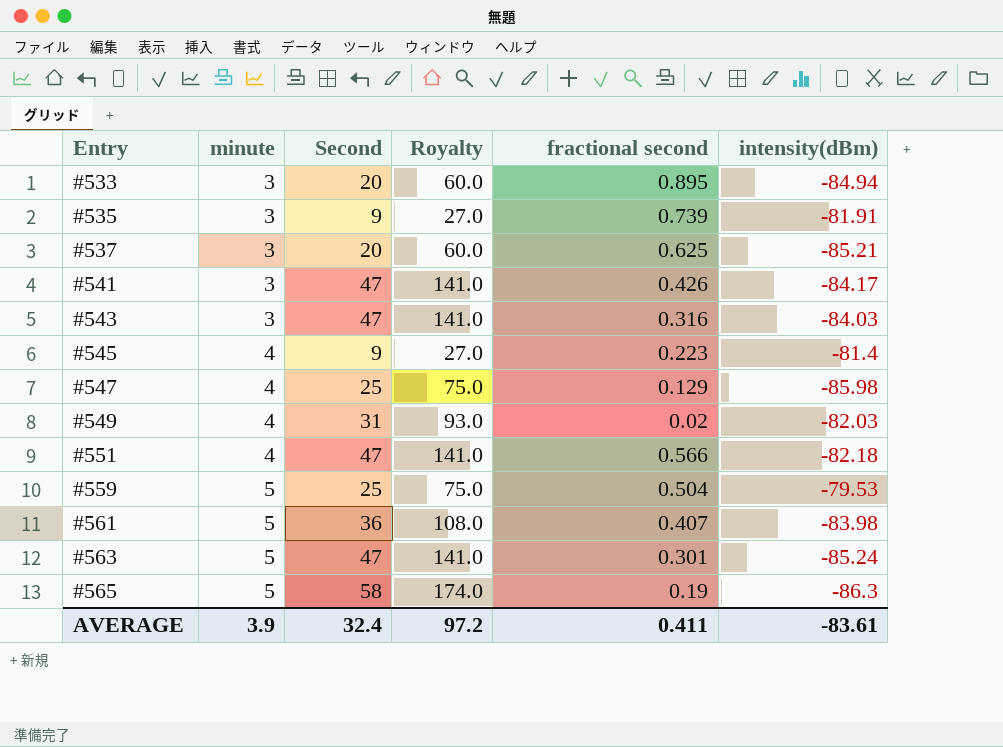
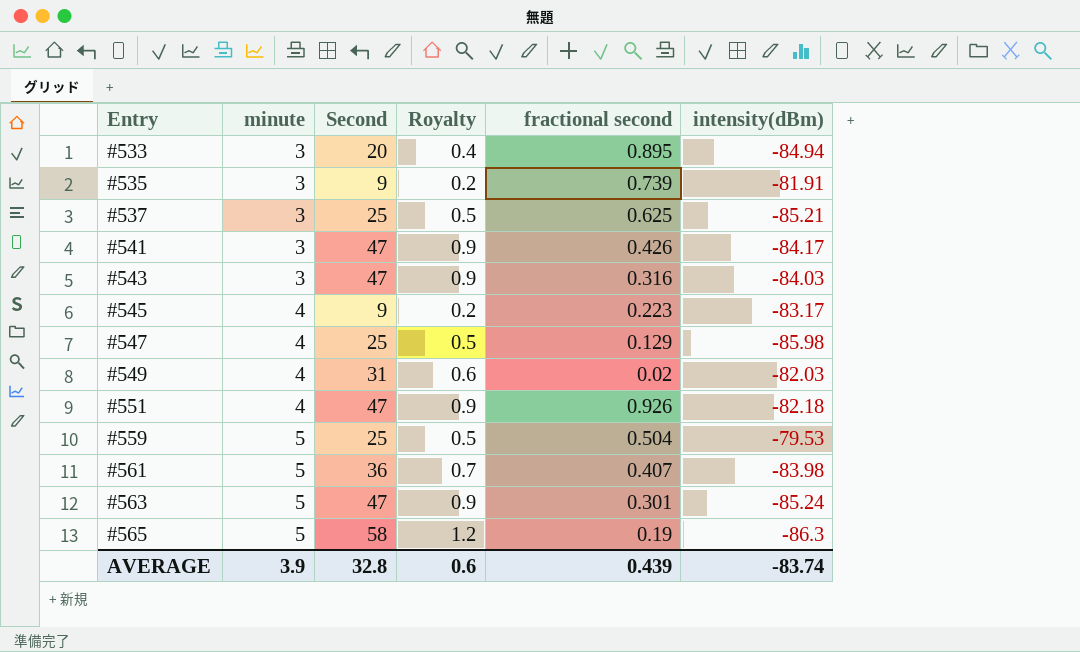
column Royalty | formula: [Second] * 3 -> [Second] * 0.02
#537 | Second: 20 -> 25
#545 | intensity(dBm): -81.4 -> -83.17
#551 | fractional second: 0.566 -> 0.926
AVERAGE | Second: 32.4 -> 32.8
AVERAGE | Royalty: 97.2 -> 0.6
AVERAGE | fractional second: 0.411 -> 0.439
AVERAGE | intensity(dBm): -83.61 -> -83.74

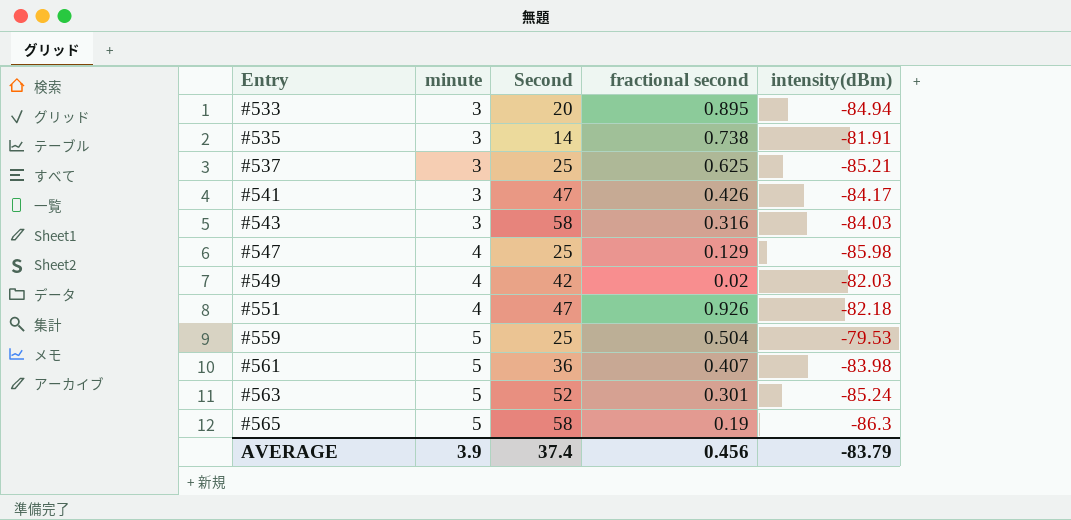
column Royalty | formula: [Second] * 0.02 -> none
row #545: 4 | 9 | 0.2 | 0.223 | -83.17 -> none
#535 | Second: 9 -> 14
#535 | fractional second: 0.739 -> 0.738
#543 | Second: 47 -> 58
#549 | Second: 31 -> 42
#563 | Second: 47 -> 52
AVERAGE | Second: 32.8 -> 37.4
AVERAGE | fractional second: 0.439 -> 0.456
AVERAGE | intensity(dBm): -83.74 -> -83.79

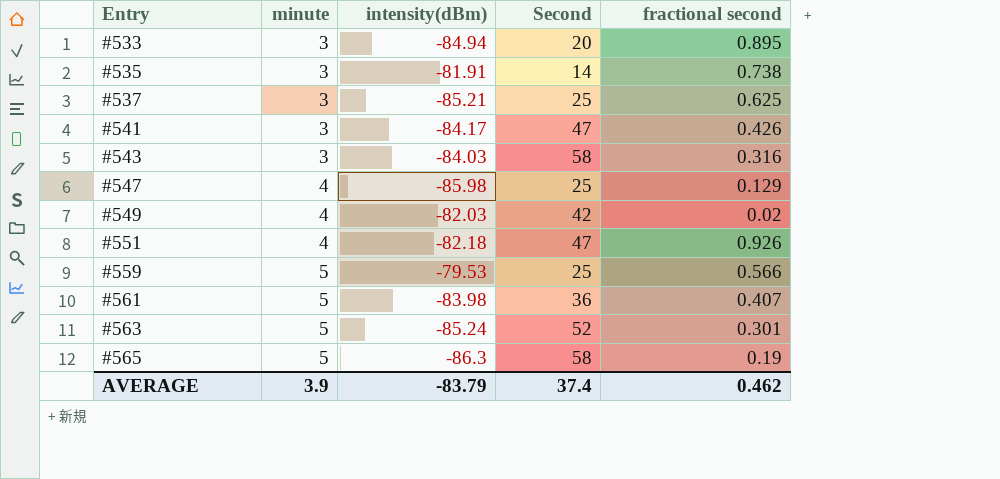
column intensity(dBm) | position: 5 -> 3
#559 | fractional second: 0.504 -> 0.566
AVERAGE | fractional second: 0.456 -> 0.462

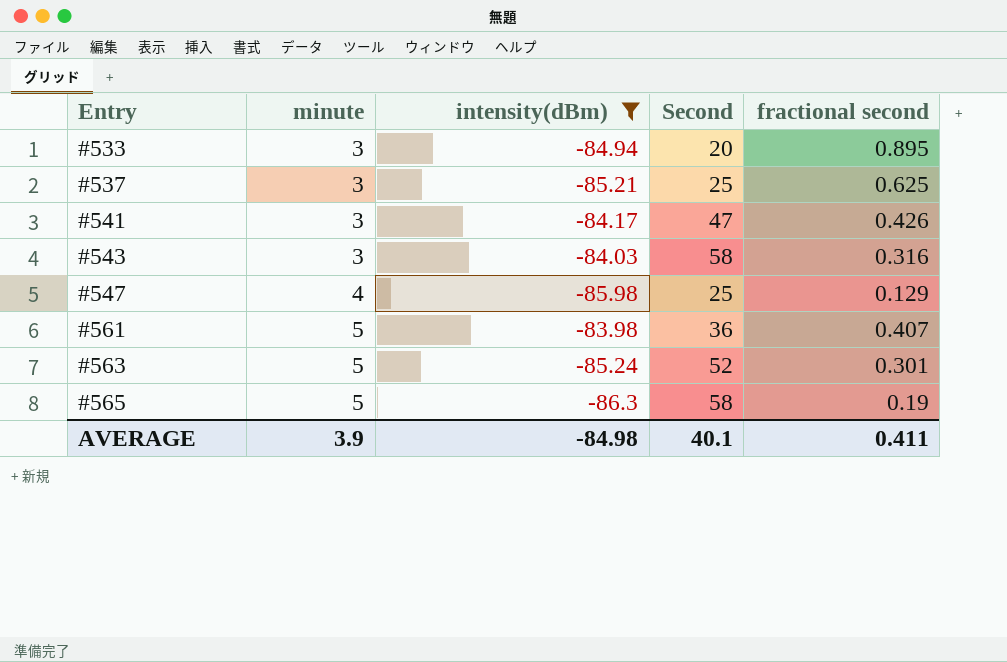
filter: none -> intensity(dBm) <= -83.98
AVERAGE | intensity(dBm): -83.79 -> -84.98
AVERAGE | Second: 37.4 -> 40.1
AVERAGE | fractional second: 0.462 -> 0.411

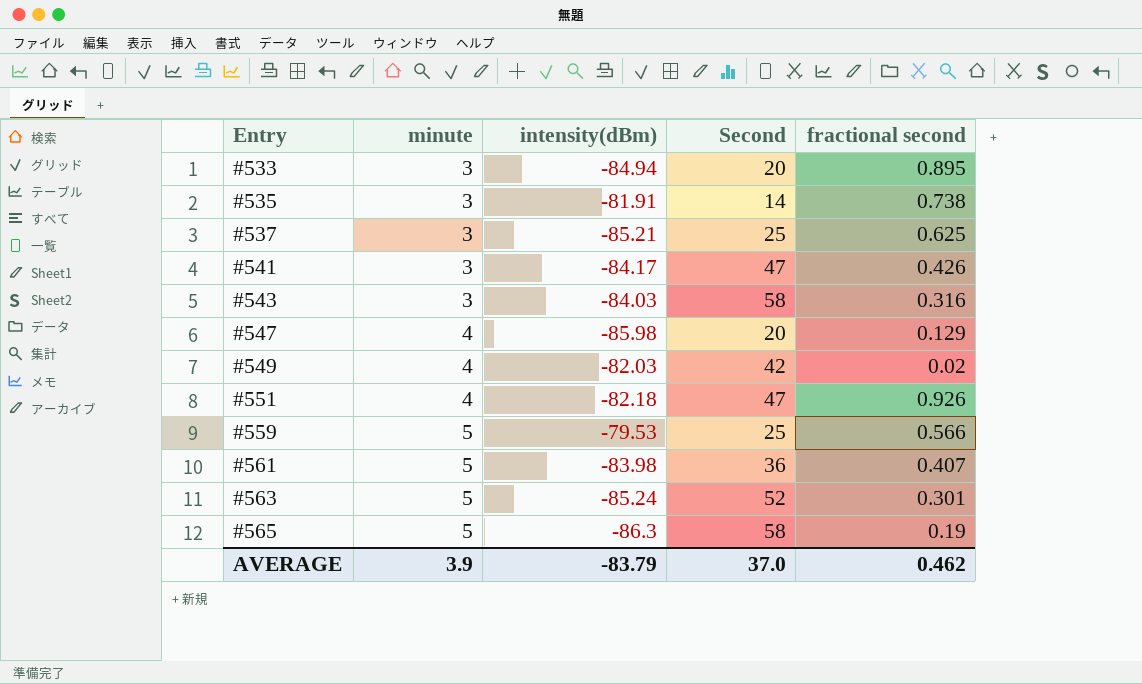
filter: intensity(dBm) <= -83.98 -> none
#547 | Second: 25 -> 20
AVERAGE | intensity(dBm): -84.98 -> -83.79
AVERAGE | Second: 40.1 -> 37.0
AVERAGE | fractional second: 0.411 -> 0.462

